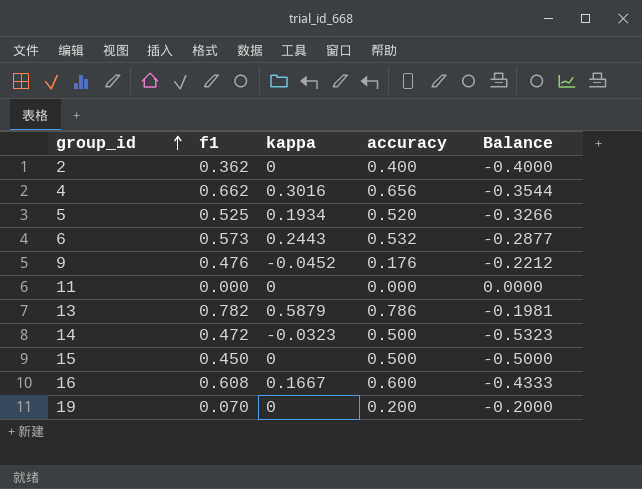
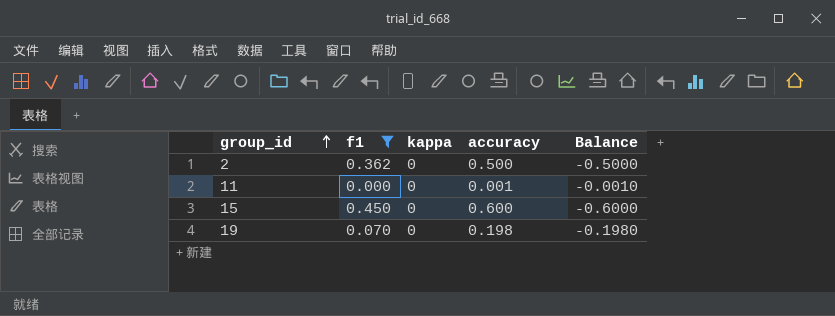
filter: none -> f1 <= 0.450
2 | accuracy: 0.400 -> 0.500
2 | Balance: -0.4000 -> -0.5000
11 | accuracy: 0.000 -> 0.001
11 | Balance: 0.0000 -> -0.0010
15 | accuracy: 0.500 -> 0.600
15 | Balance: -0.5000 -> -0.6000
19 | accuracy: 0.200 -> 0.198
19 | Balance: -0.2000 -> -0.1980

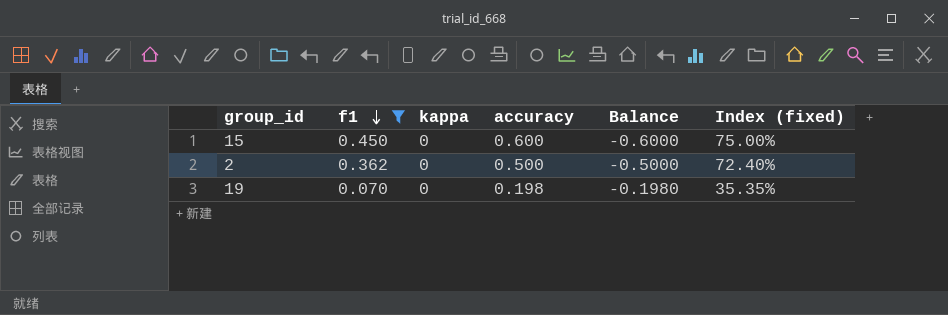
row order: group_id ascending -> f1 descending
column Index (fixed) | formula: none -> [f1] / [accuracy]
row 11: 0.000 | 0 | 0.001 | -0.0010 -> none

